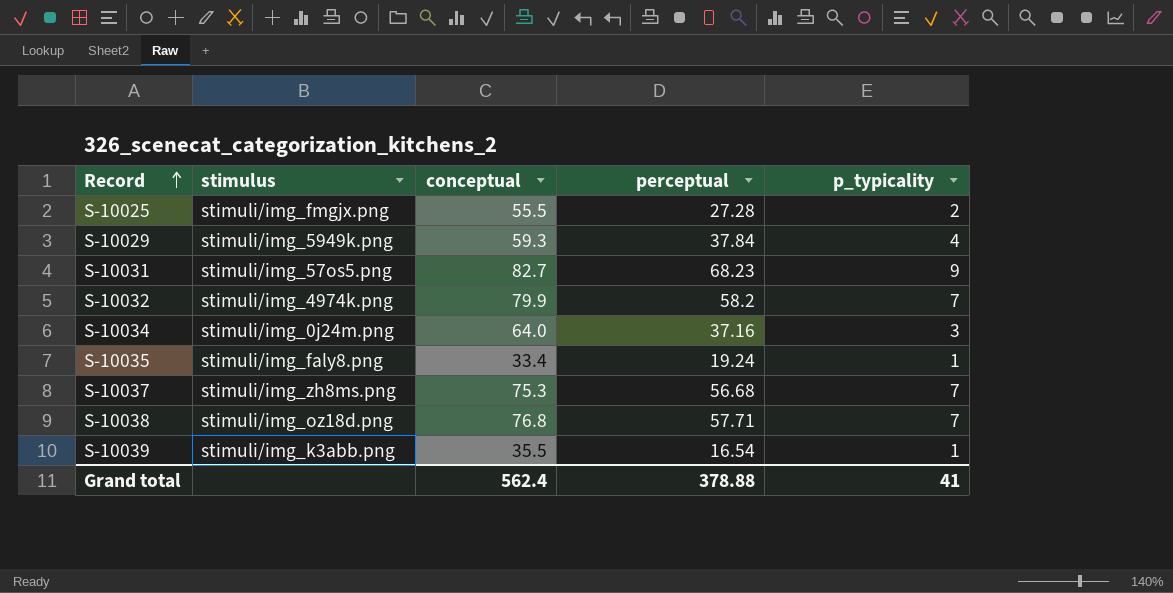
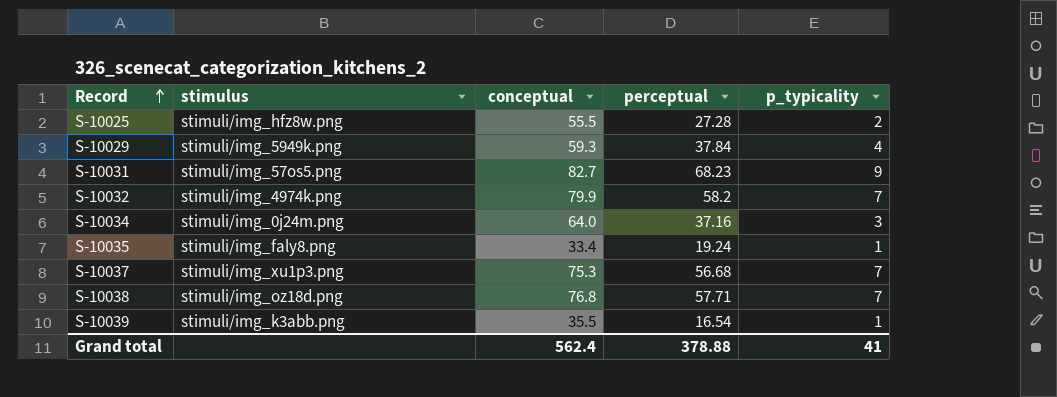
S-10025 | stimulus: stimuli/img_fmgjx.png -> stimuli/img_hfz8w.png
S-10037 | stimulus: stimuli/img_zh8ms.png -> stimuli/img_xu1p3.png

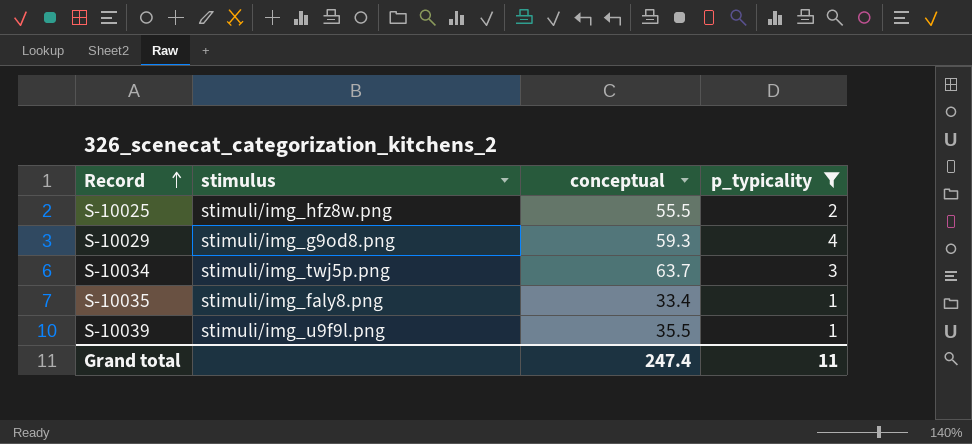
filter: none -> p_typicality <= 4
column perceptual | position: 4 -> none
S-10029 | stimulus: stimuli/img_5949k.png -> stimuli/img_g9od8.png
S-10034 | stimulus: stimuli/img_0j24m.png -> stimuli/img_twj5p.png
S-10034 | conceptual: 64.0 -> 63.7
S-10039 | stimulus: stimuli/img_k3abb.png -> stimuli/img_u9f9l.png
Grand total | conceptual: 562.4 -> 247.4
Grand total | p_typicality: 41 -> 11

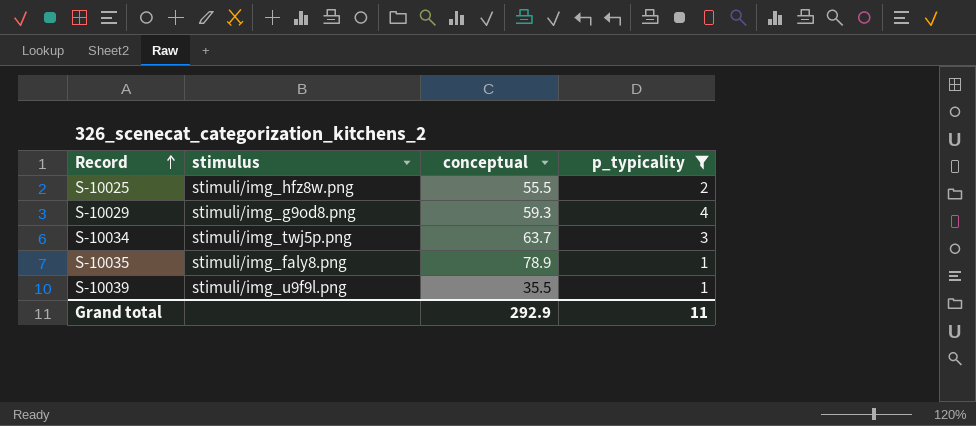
S-10035 | conceptual: 33.4 -> 78.9
Grand total | conceptual: 247.4 -> 292.9

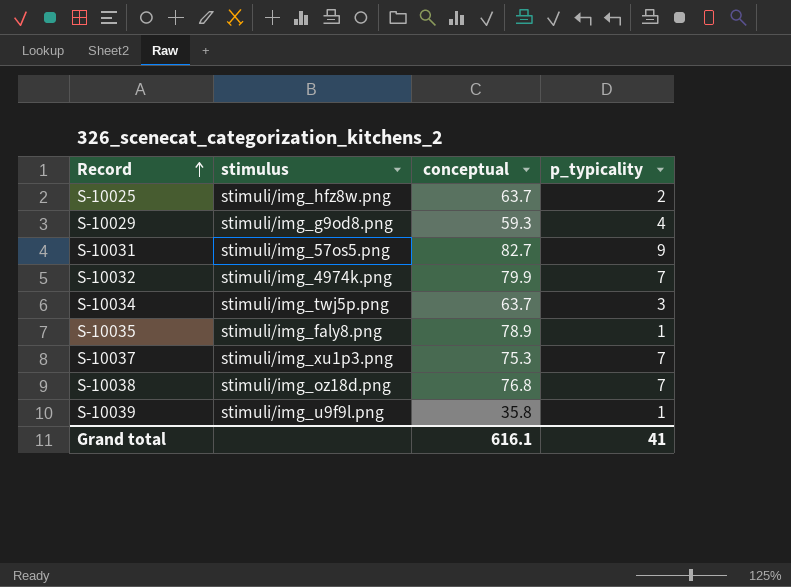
filter: p_typicality <= 4 -> none
S-10025 | conceptual: 55.5 -> 63.7
S-10039 | conceptual: 35.5 -> 35.8
Grand total | conceptual: 292.9 -> 616.1
Grand total | p_typicality: 11 -> 41

